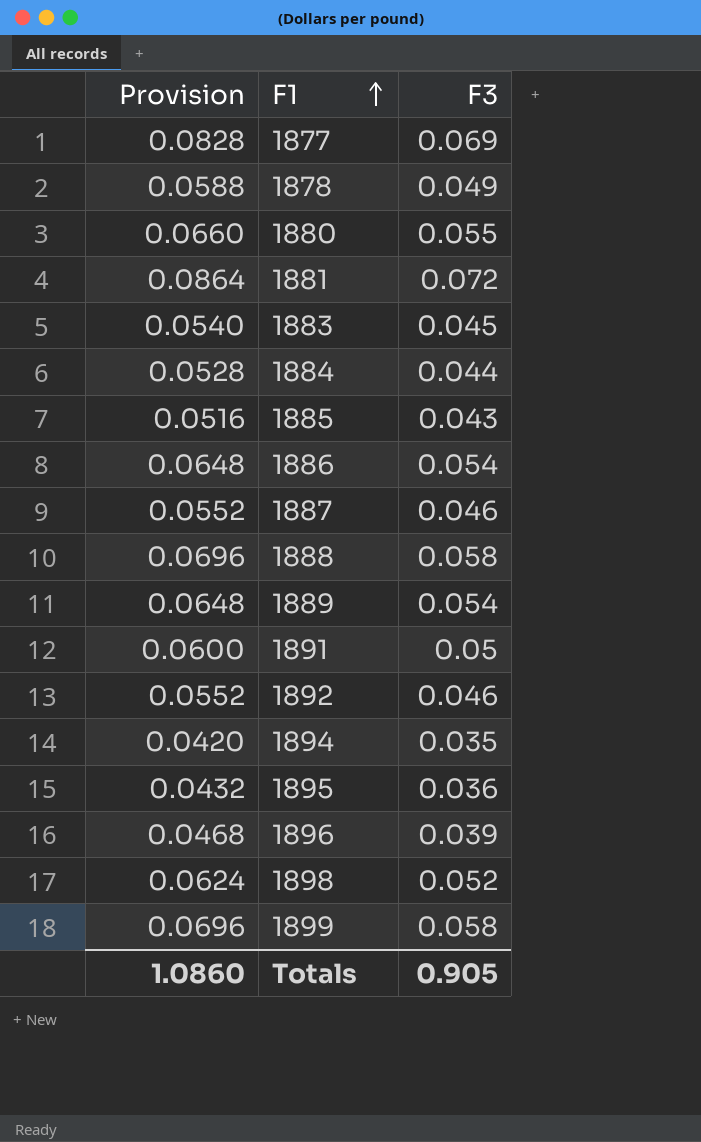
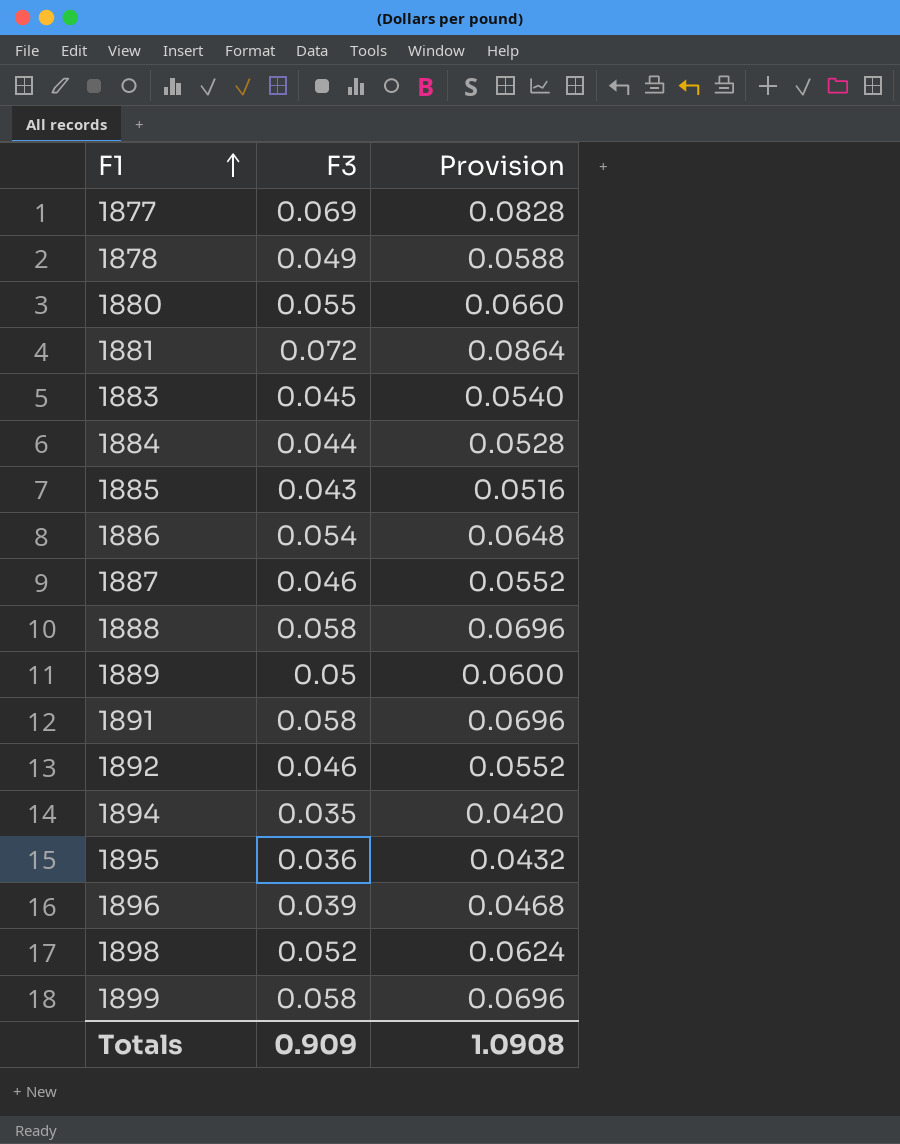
column Provision | position: 1 -> 3
1889 | F3: 0.054 -> 0.05
1889 | Provision: 0.0648 -> 0.0600
1891 | F3: 0.05 -> 0.058
1891 | Provision: 0.0600 -> 0.0696
Totals | F3: 0.905 -> 0.909
Totals | Provision: 1.0860 -> 1.0908

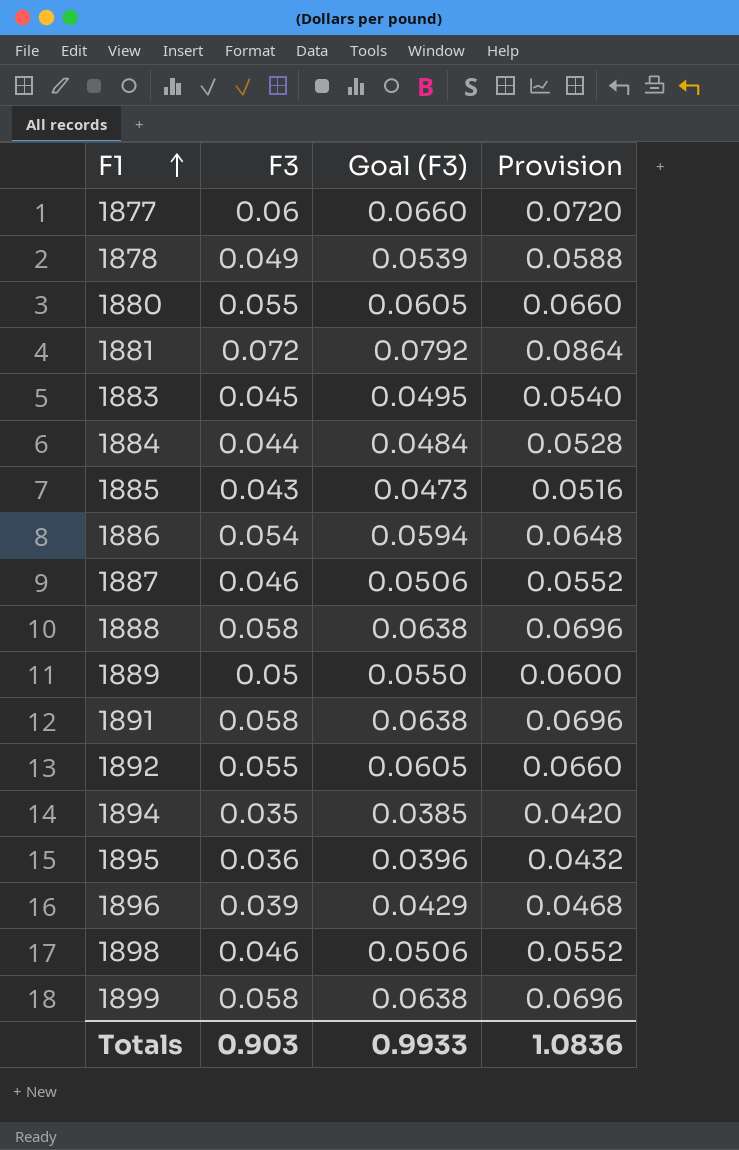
column Goal (F3) | formula: none -> [F3] * 1.1
1877 | F3: 0.069 -> 0.06
1877 | Provision: 0.0828 -> 0.0720
1892 | F3: 0.046 -> 0.055
1892 | Provision: 0.0552 -> 0.0660
1898 | F3: 0.052 -> 0.046
1898 | Provision: 0.0624 -> 0.0552
Totals | F3: 0.909 -> 0.903
Totals | Provision: 1.0908 -> 1.0836

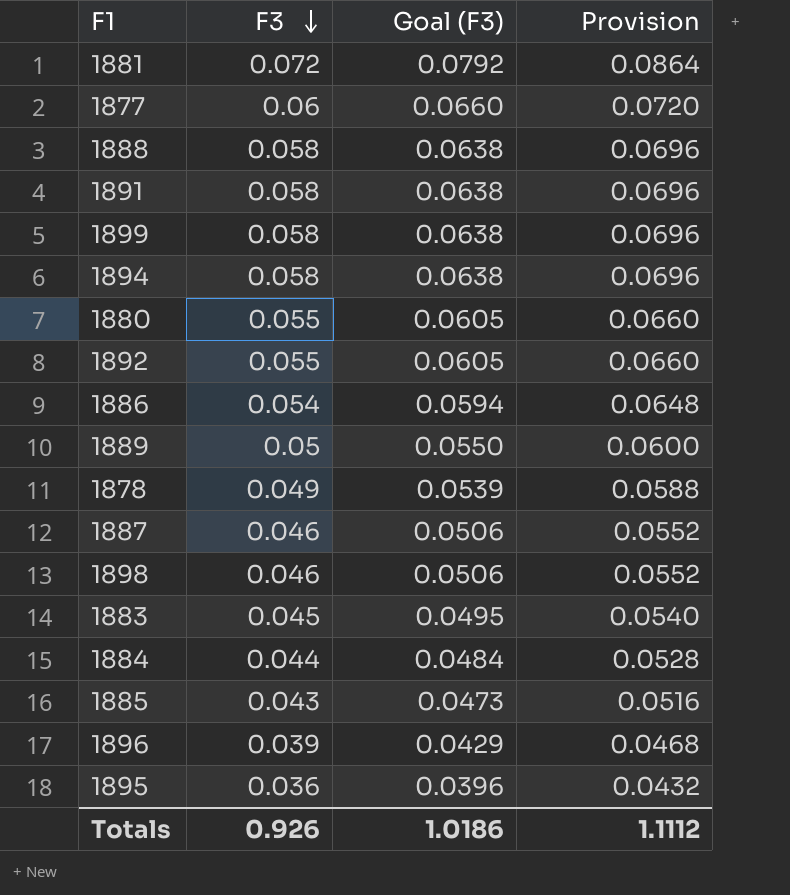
row order: F1 ascending -> F3 descending
1894 | F3: 0.035 -> 0.058
1894 | Goal (F3): 0.0385 -> 0.0638
1894 | Provision: 0.0420 -> 0.0696
Totals | F3: 0.903 -> 0.926
Totals | Goal (F3): 0.9933 -> 1.0186
Totals | Provision: 1.0836 -> 1.1112

